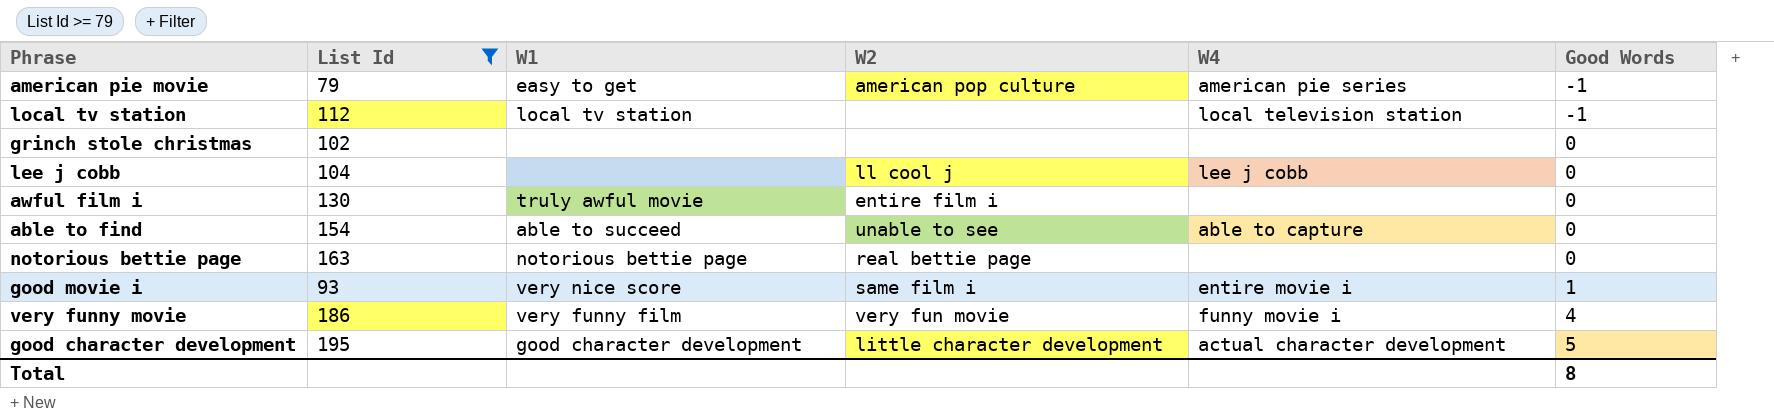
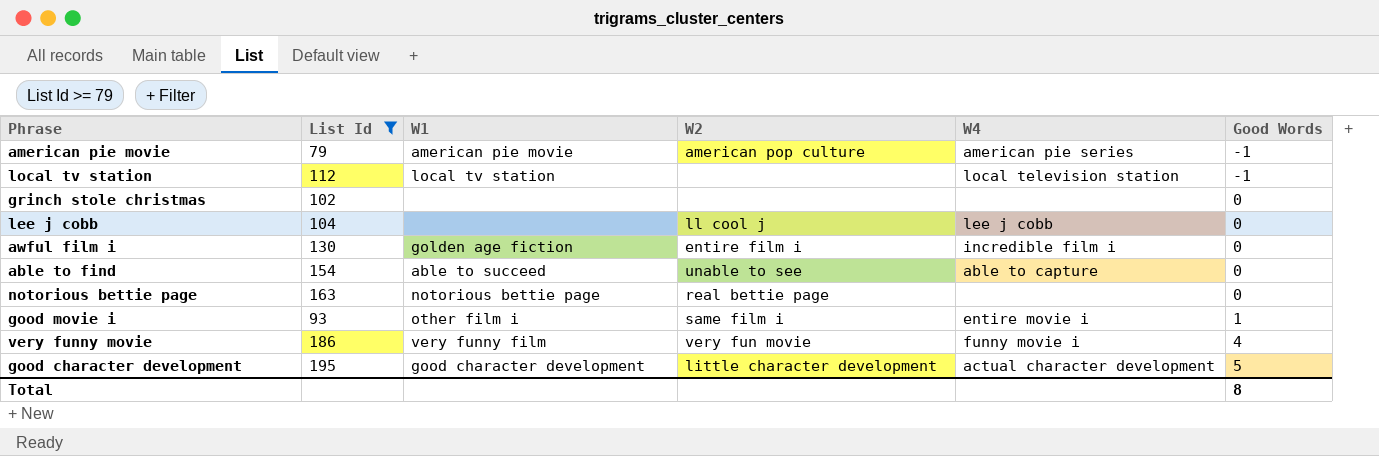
american pie movie | W1: easy to get -> american pie movie
awful film i | W1: truly awful movie -> golden age fiction
awful film i | W4: none -> incredible film i
good movie i | W1: very nice score -> other film i

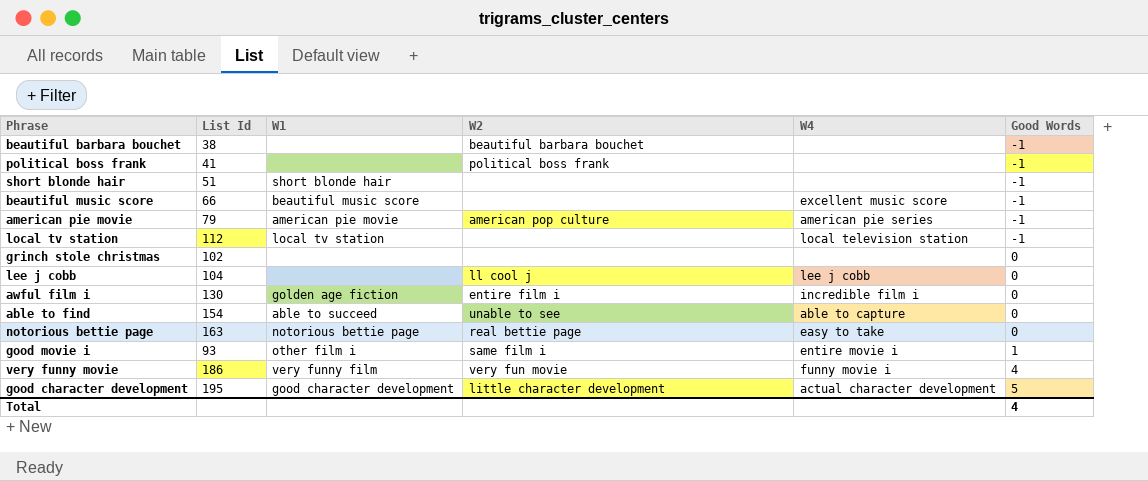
filter: List Id >= 79 -> none
notorious bettie page | W4: none -> easy to take
Total | Good Words: 8 -> 4

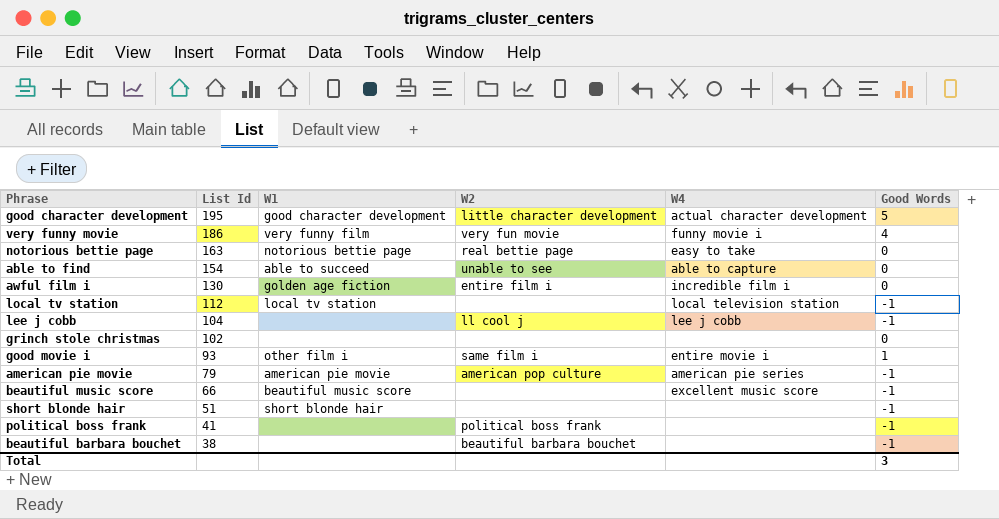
row order: Good Words ascending -> List Id descending
lee j cobb | Good Words: 0 -> -1
Total | Good Words: 4 -> 3

